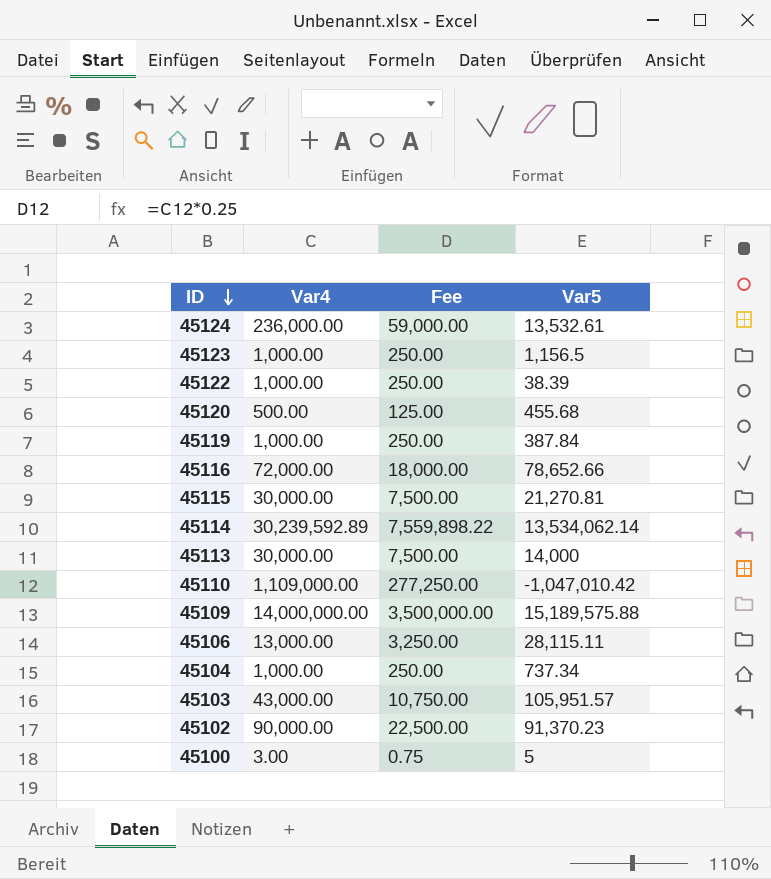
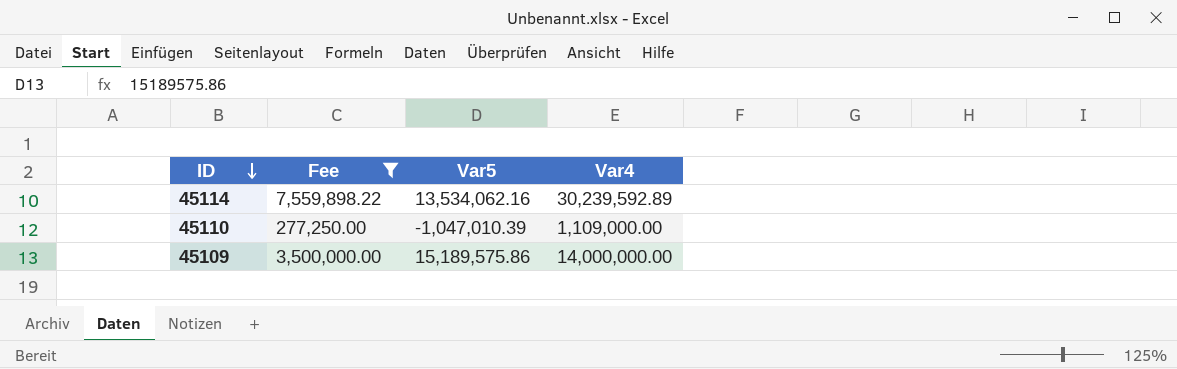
filter: none -> Fee >= 277,250.00
column Var4 | position: 2 -> 4
45114 | Var5: 13,534,062.14 -> 13,534,062.16
45110 | Var5: -1,047,010.42 -> -1,047,010.39
45109 | Var5: 15,189,575.88 -> 15,189,575.86

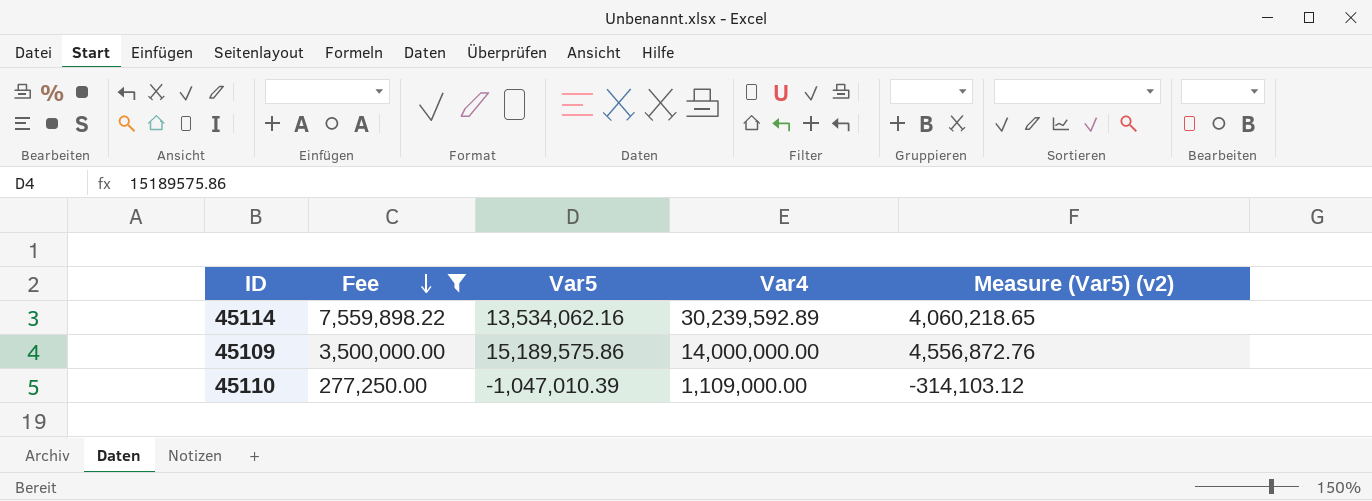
row order: ID descending -> Fee descending
column Measure (Var5) (v2) | formula: none -> [Var5] * 0.3

